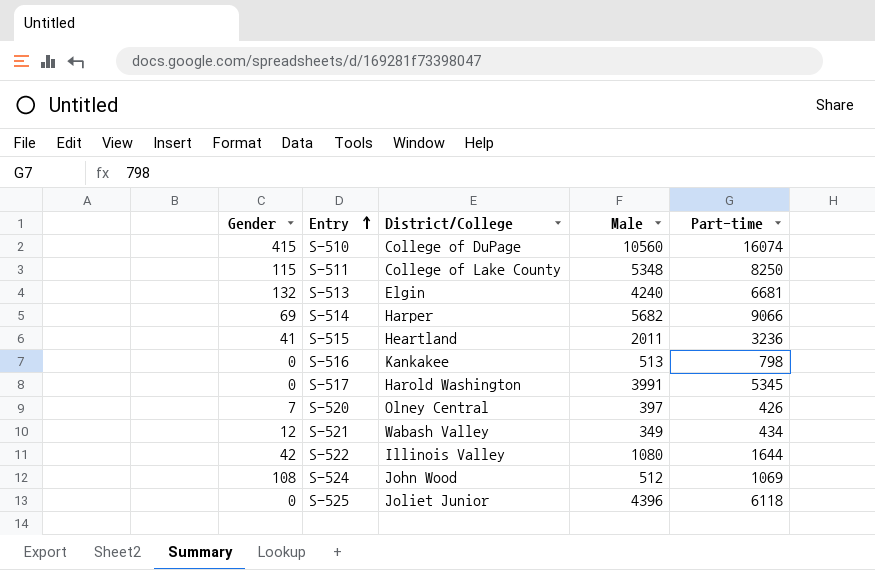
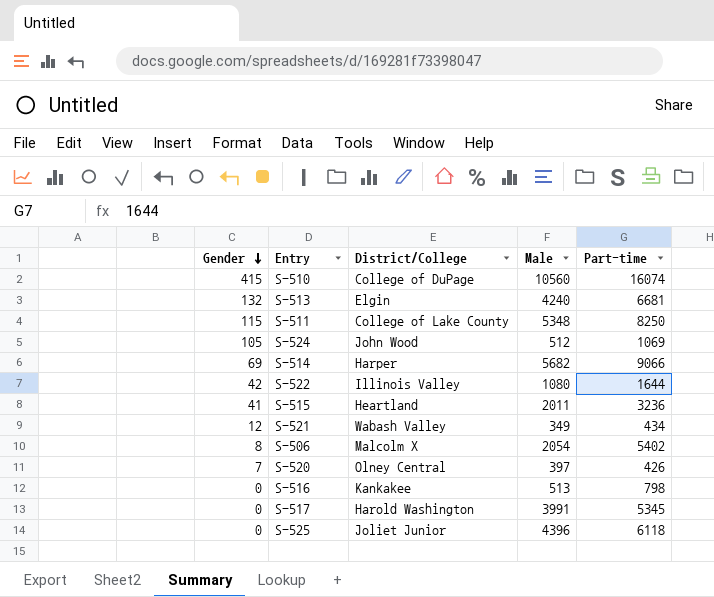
row order: Entry ascending -> Gender descending
S-524 | Gender: 108 -> 105
row S-506: none -> 8 | Malcolm X | 2054 | 5402

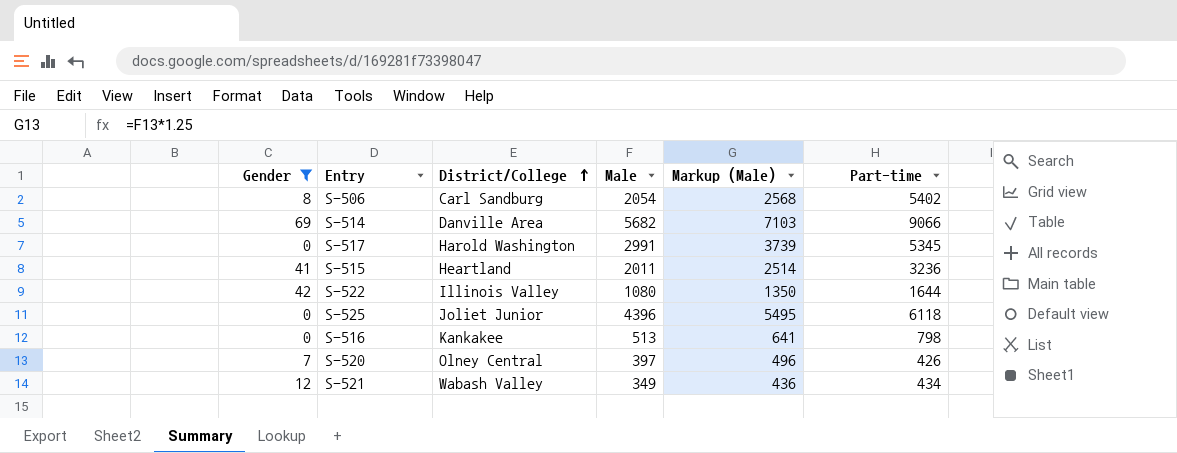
filter: none -> Gender <= 69
row order: Gender descending -> District/College ascending
column Markup (Male) | formula: none -> [Male] * 1.25
S-506 | District/College: Malcolm X -> Carl Sandburg
S-514 | District/College: Harper -> Danville Area
S-517 | Male: 3991 -> 2991

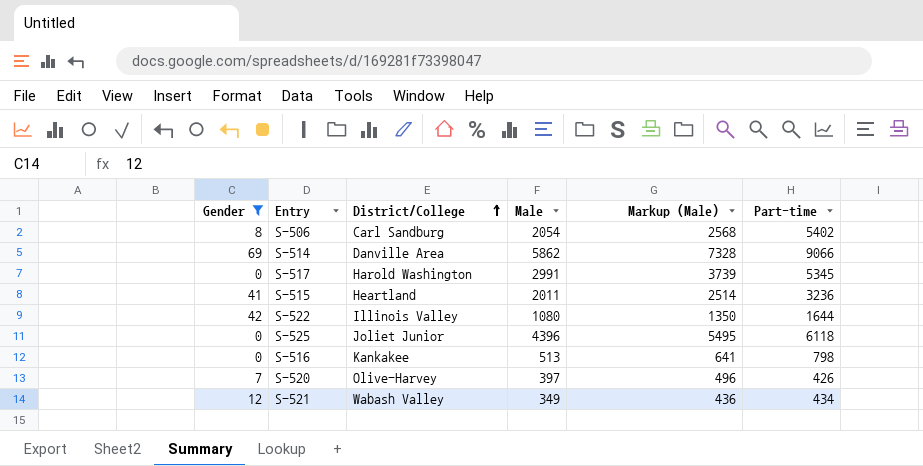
S-514 | Male: 5682 -> 5862
S-514 | Markup (Male): 7103 -> 7328
S-520 | District/College: Olney Central -> Olive-Harvey

